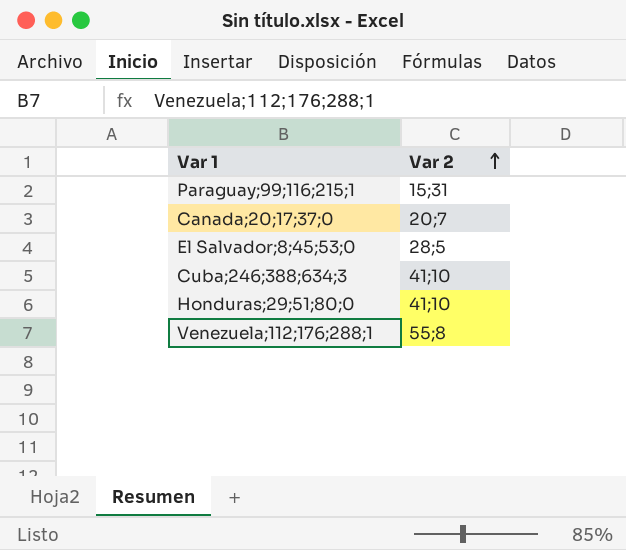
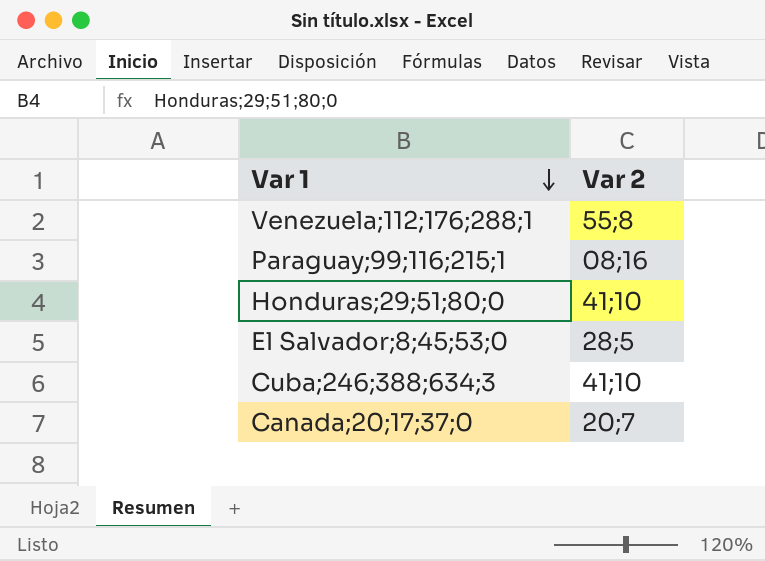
row order: Var 2 ascending -> Var 1 descending
Paraguay;99;116;215;1 | Var 2: 15;31 -> 08;16

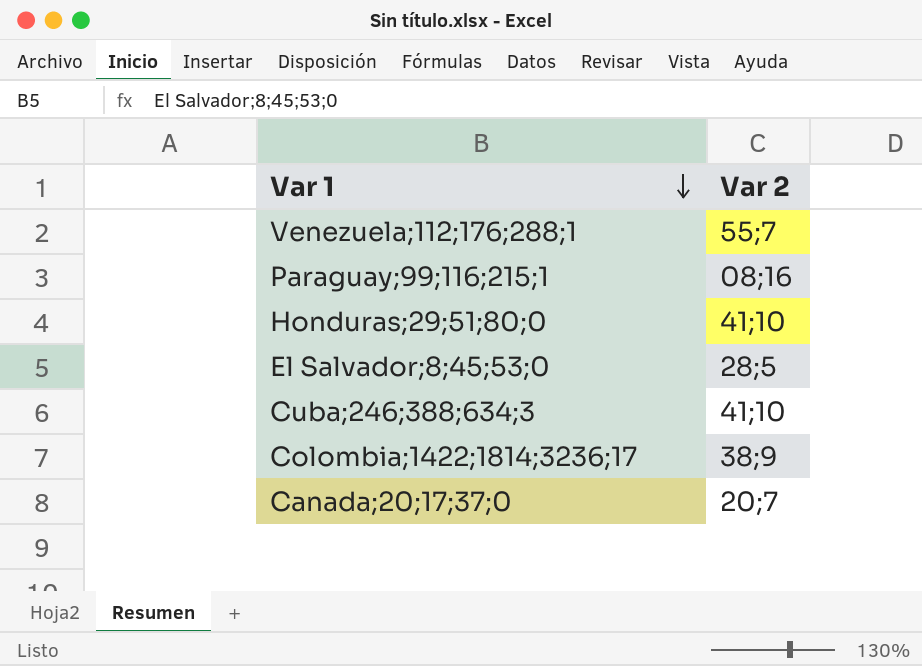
Venezuela;112;176;288;1 | Var 2: 55;8 -> 55;7
row Colombia;1422;1814;3236;17: none -> 38;9

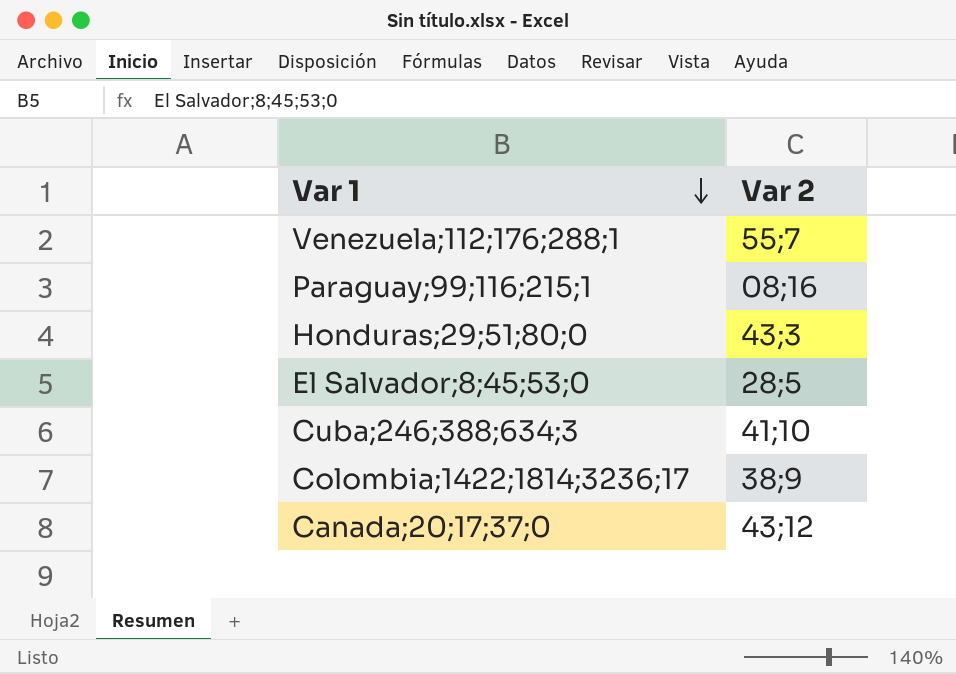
Honduras;29;51;80;0 | Var 2: 41;10 -> 43;3
Canada;20;17;37;0 | Var 2: 20;7 -> 43;12

